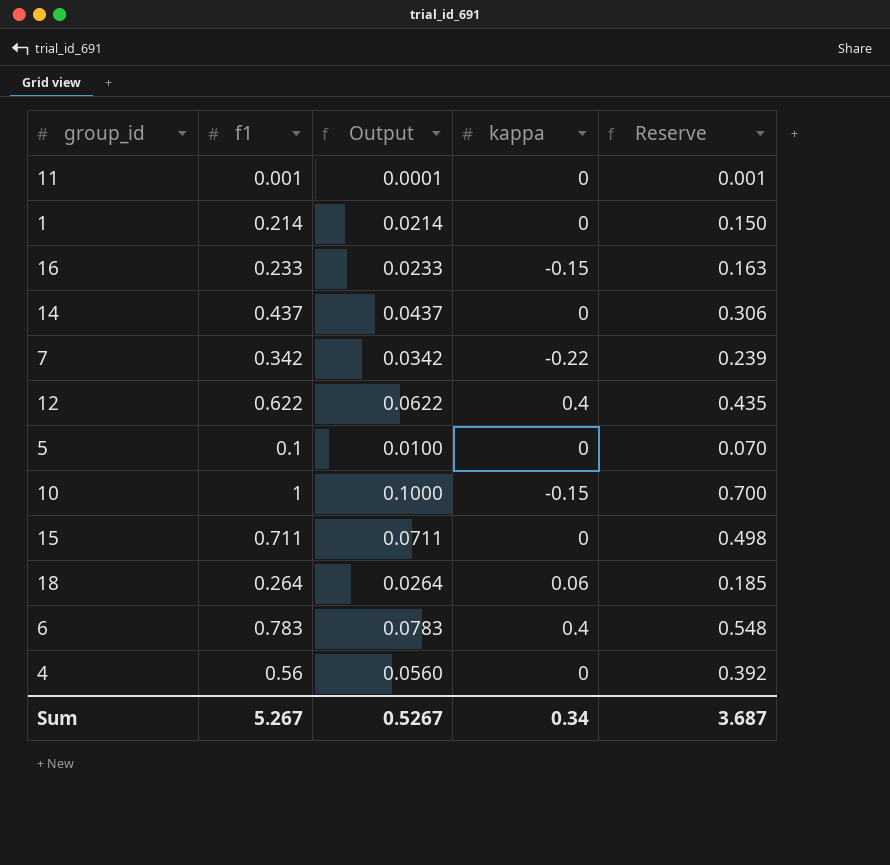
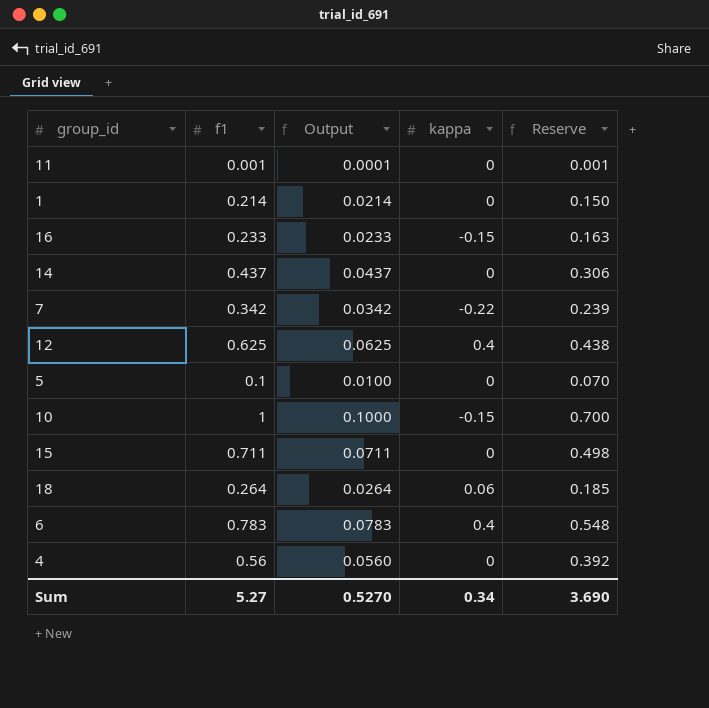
12 | f1: 0.622 -> 0.625
12 | Output: 0.0622 -> 0.0625
12 | Reserve: 0.435 -> 0.438
Sum | f1: 5.267 -> 5.27
Sum | Output: 0.5267 -> 0.5270
Sum | Reserve: 3.687 -> 3.690

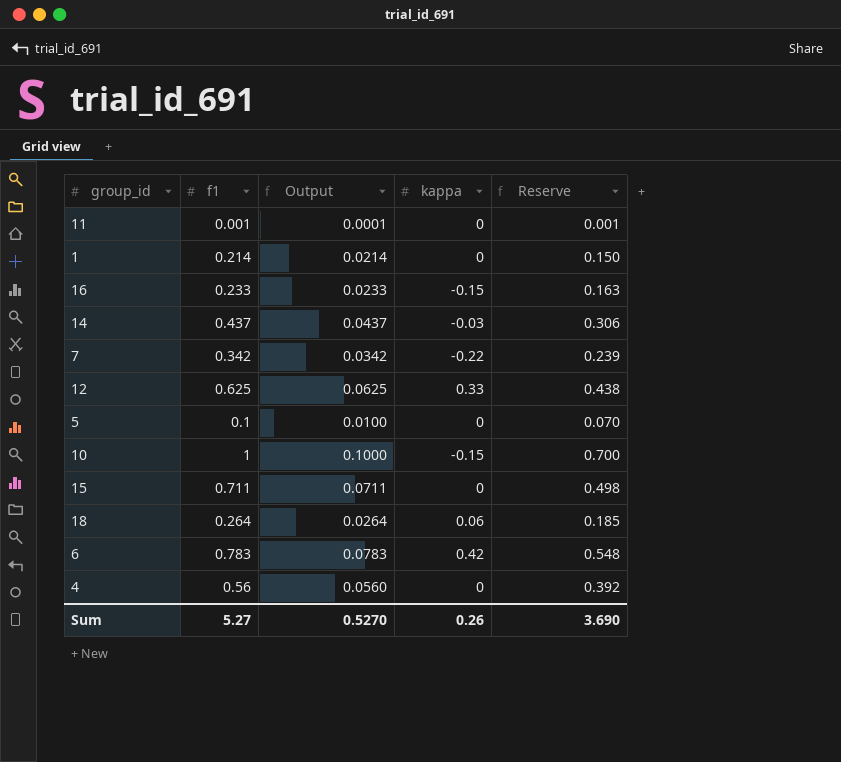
14 | kappa: 0 -> -0.03
12 | kappa: 0.4 -> 0.33
6 | kappa: 0.4 -> 0.42
Sum | kappa: 0.34 -> 0.26

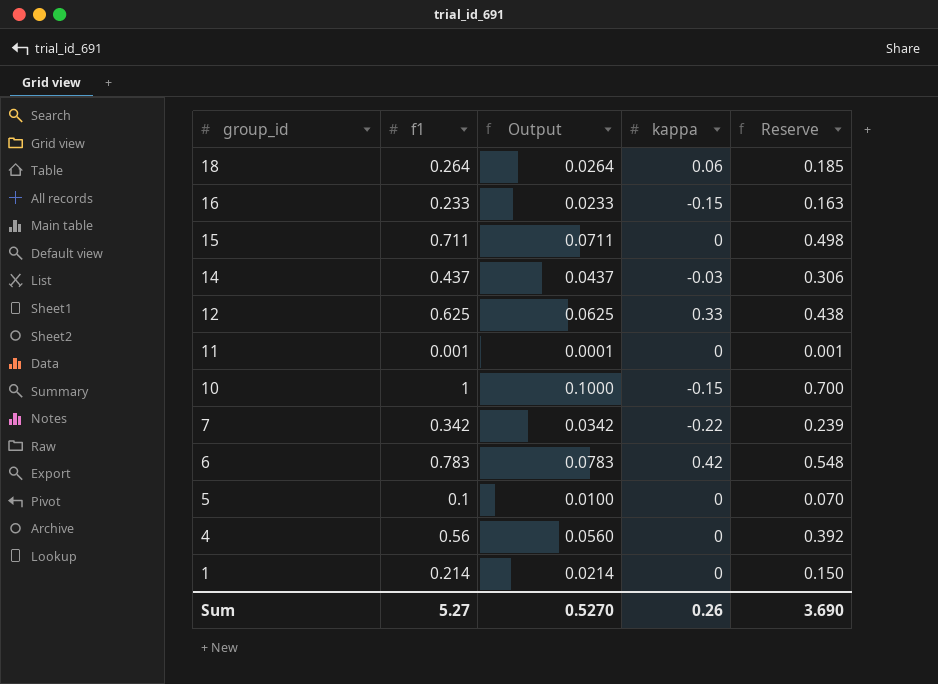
row order: none -> group_id descending

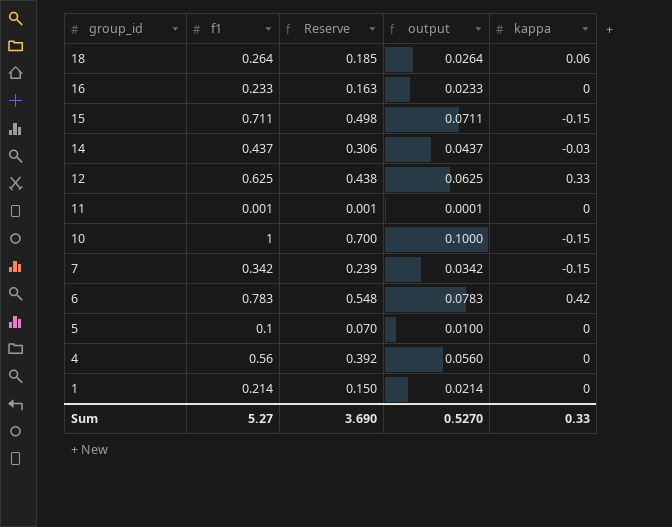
column Reserve | position: 5 -> 3
column name: Output -> output
16 | kappa: -0.15 -> 0
15 | kappa: 0 -> -0.15
7 | kappa: -0.22 -> -0.15
Sum | kappa: 0.26 -> 0.33

